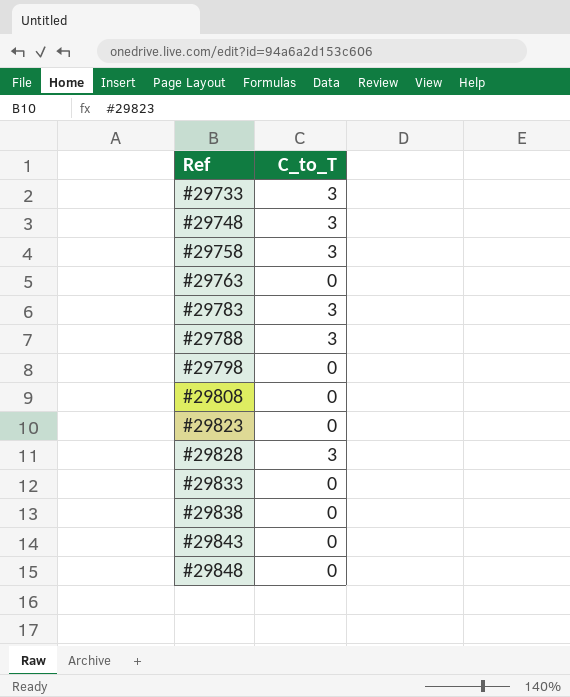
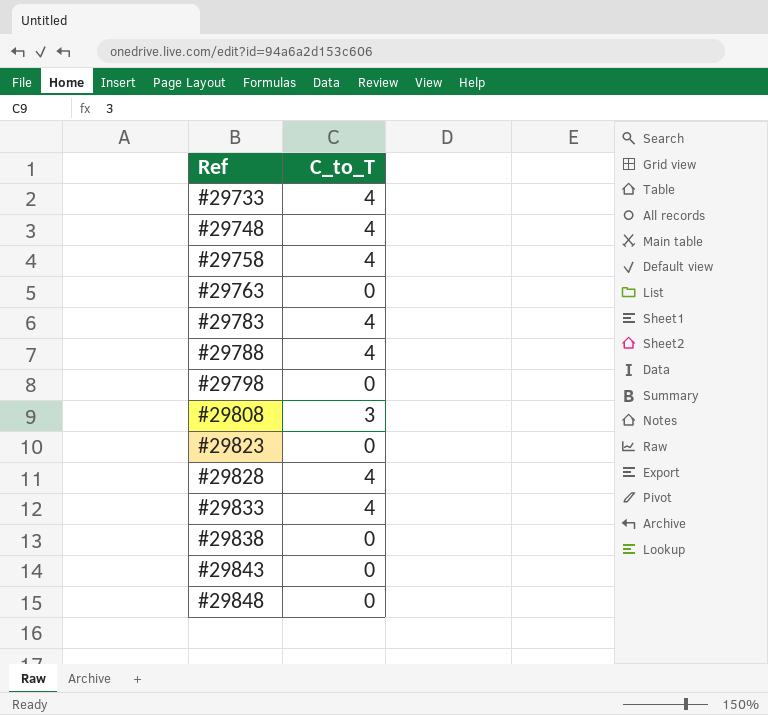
#29733 | C_to_T: 3 -> 4
#29748 | C_to_T: 3 -> 4
#29758 | C_to_T: 3 -> 4
#29783 | C_to_T: 3 -> 4
#29788 | C_to_T: 3 -> 4
#29808 | C_to_T: 0 -> 3
#29828 | C_to_T: 3 -> 4
#29833 | C_to_T: 0 -> 4

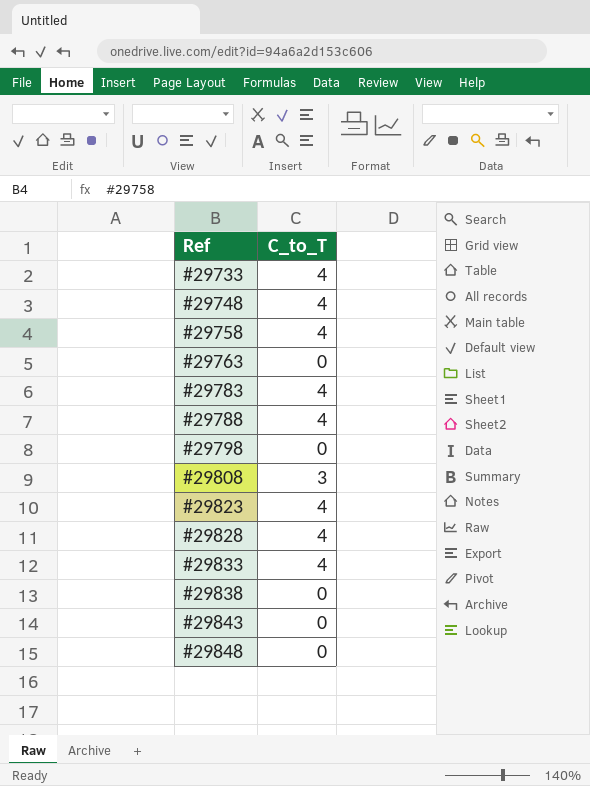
#29823 | C_to_T: 0 -> 4

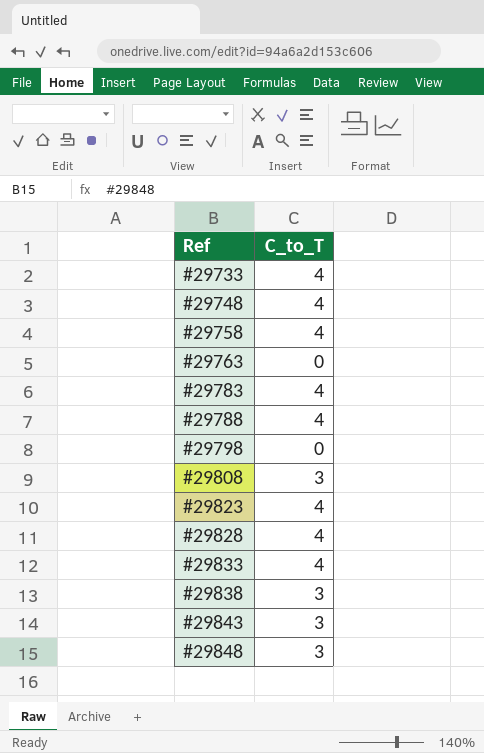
#29838 | C_to_T: 0 -> 3
#29843 | C_to_T: 0 -> 3
#29848 | C_to_T: 0 -> 3

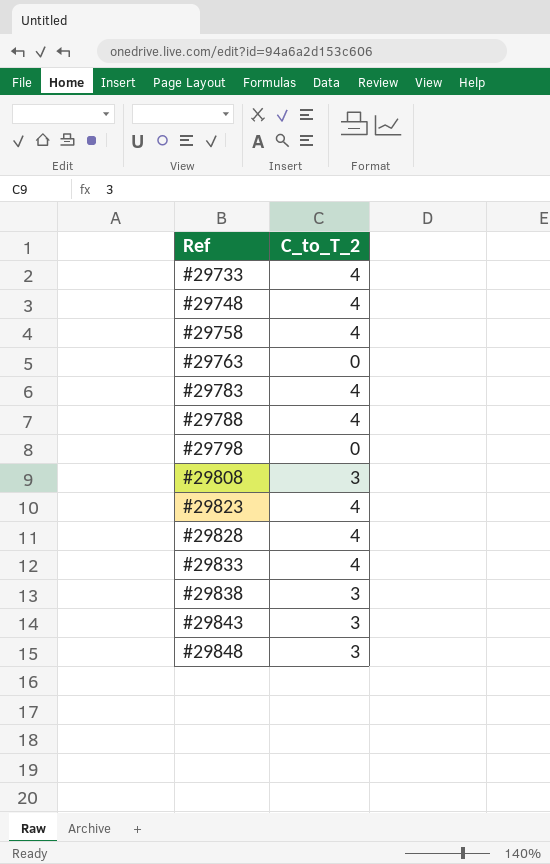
column name: C_to_T -> C_to_T_2

